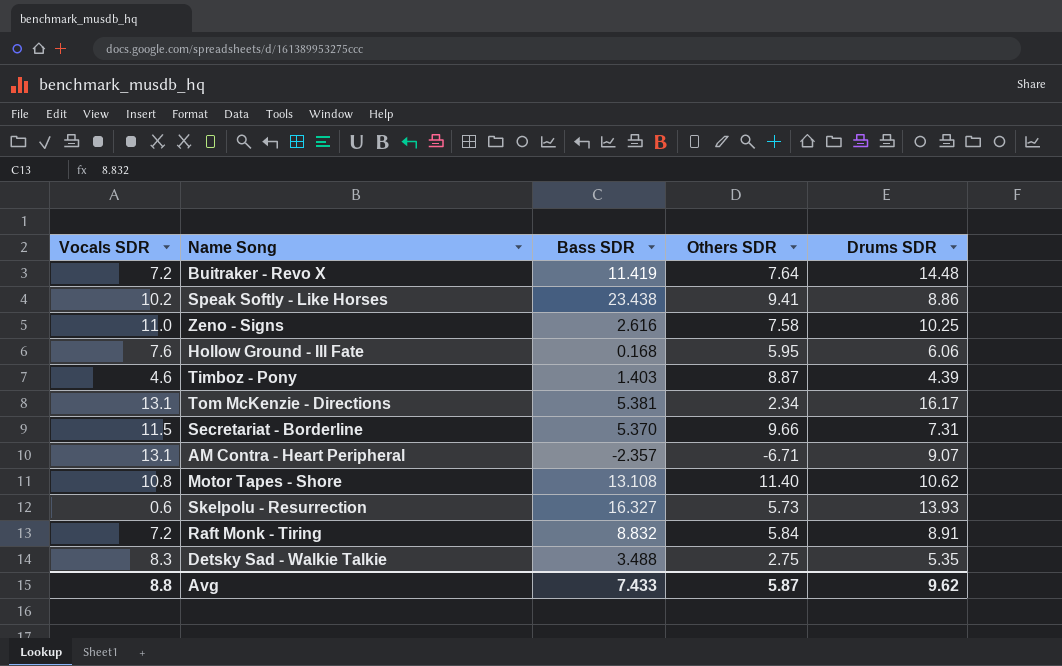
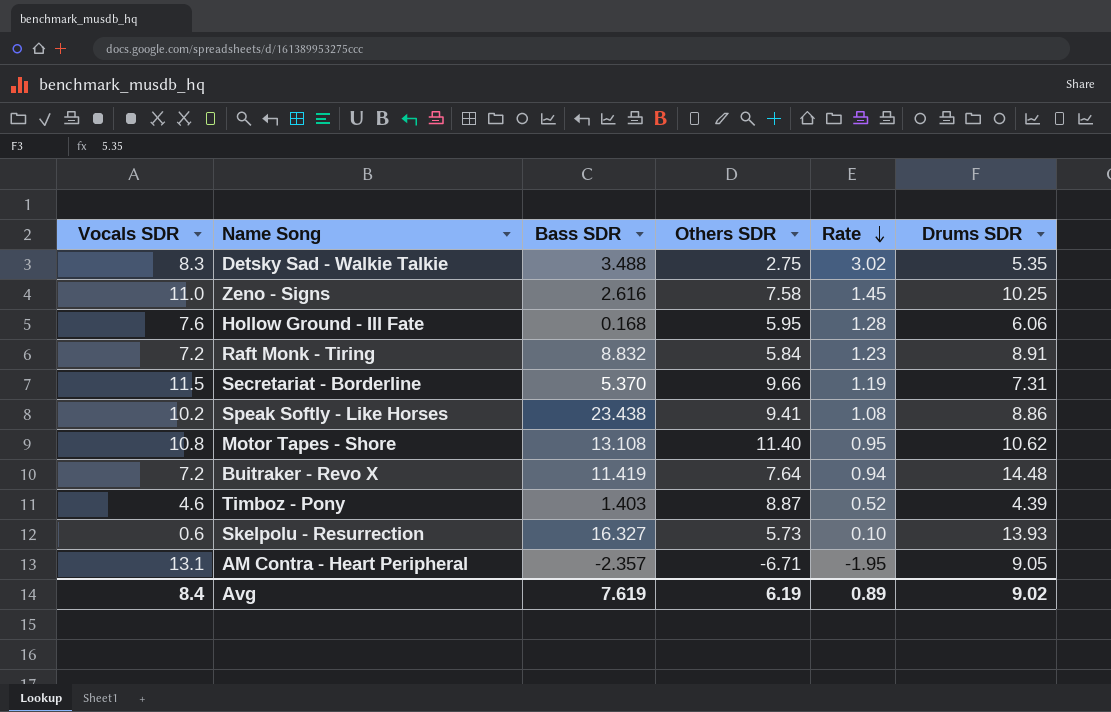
row order: none -> Rate descending
column Rate | formula: none -> [Vocals SDR] / [Others SDR]
row Tom McKenzie - Directions: 13.1 | 5.381 | 2.34 | 16.17 -> none
AM Contra - Heart Peripheral | Drums SDR: 9.07 -> 9.05
Avg | Vocals SDR: 8.8 -> 8.4
Avg | Bass SDR: 7.433 -> 7.619
Avg | Others SDR: 5.87 -> 6.19
Avg | Drums SDR: 9.62 -> 9.02

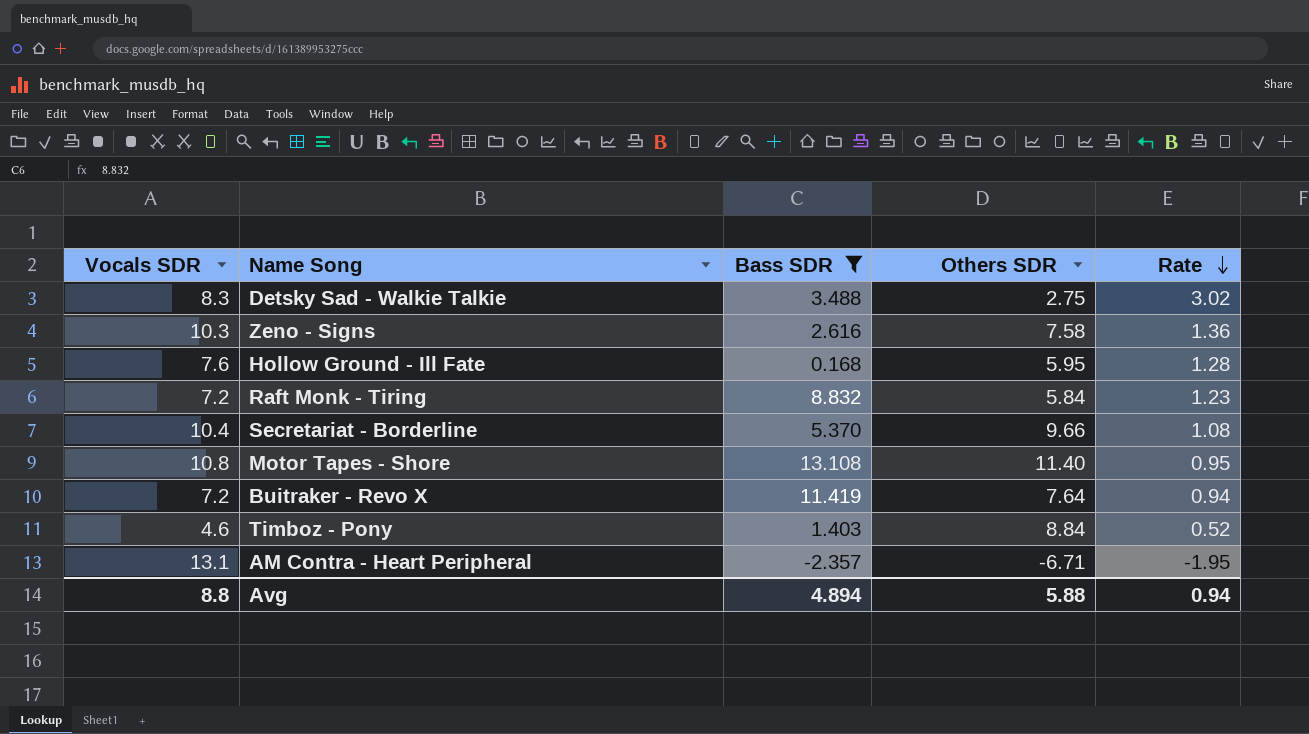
filter: none -> Bass SDR <= 13.108
column Drums SDR | position: 6 -> none
Zeno - Signs | Vocals SDR: 11.0 -> 10.3
Zeno - Signs | Rate: 1.45 -> 1.36
Secretariat - Borderline | Vocals SDR: 11.5 -> 10.4
Secretariat - Borderline | Rate: 1.19 -> 1.08
Timboz - Pony | Others SDR: 8.87 -> 8.84
Avg | Vocals SDR: 8.4 -> 8.8
Avg | Bass SDR: 7.619 -> 4.894
Avg | Others SDR: 6.19 -> 5.88
Avg | Rate: 0.89 -> 0.94

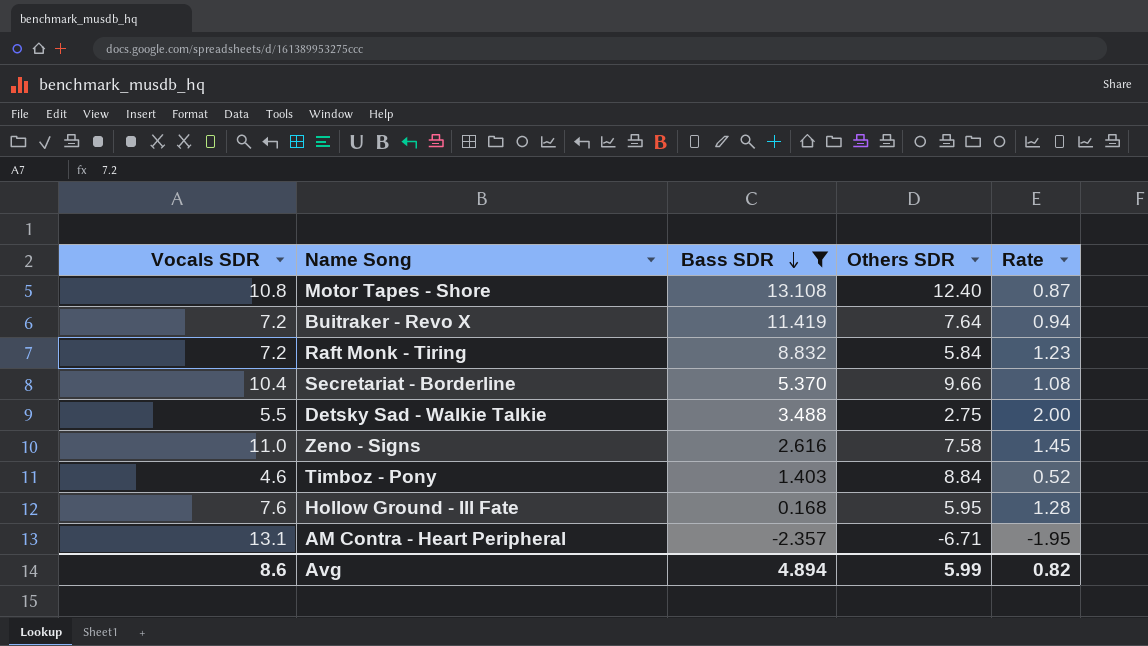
row order: Rate descending -> Bass SDR descending
Motor Tapes - Shore | Others SDR: 11.40 -> 12.40
Motor Tapes - Shore | Rate: 0.95 -> 0.87
Detsky Sad - Walkie Talkie | Vocals SDR: 8.3 -> 5.5
Detsky Sad - Walkie Talkie | Rate: 3.02 -> 2.00
Zeno - Signs | Vocals SDR: 10.3 -> 11.0
Zeno - Signs | Rate: 1.36 -> 1.45
Avg | Vocals SDR: 8.8 -> 8.6
Avg | Others SDR: 5.88 -> 5.99
Avg | Rate: 0.94 -> 0.82

